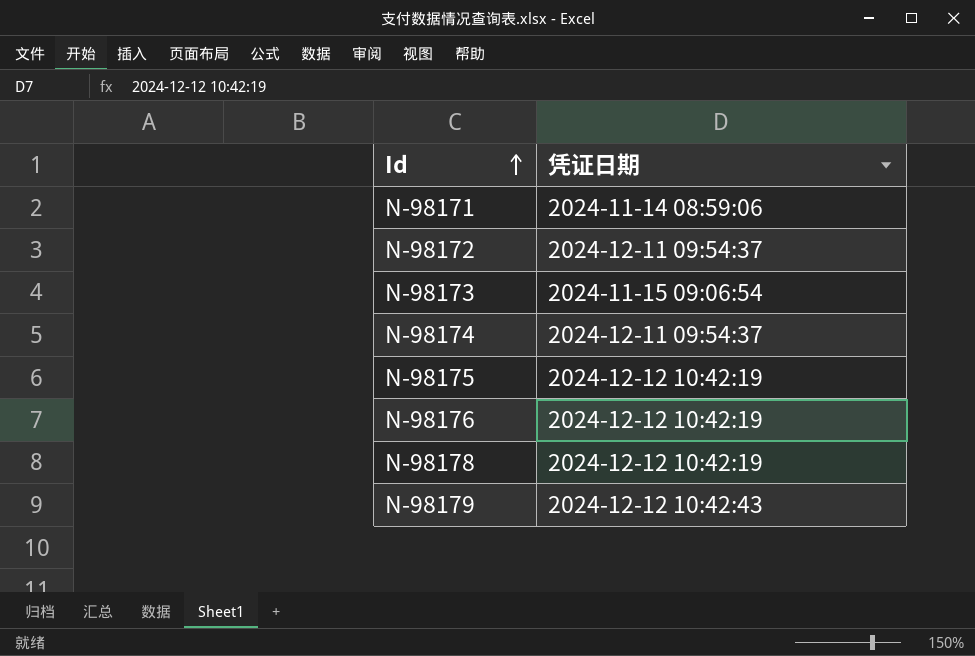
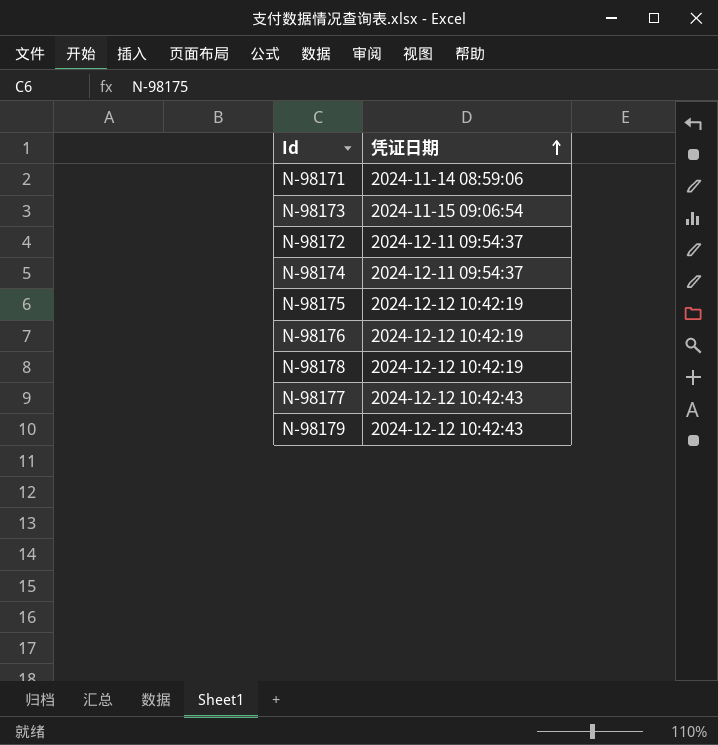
row order: Id ascending -> 凭证日期 ascending
row N-98177: none -> 2024-12-12 10:42:43

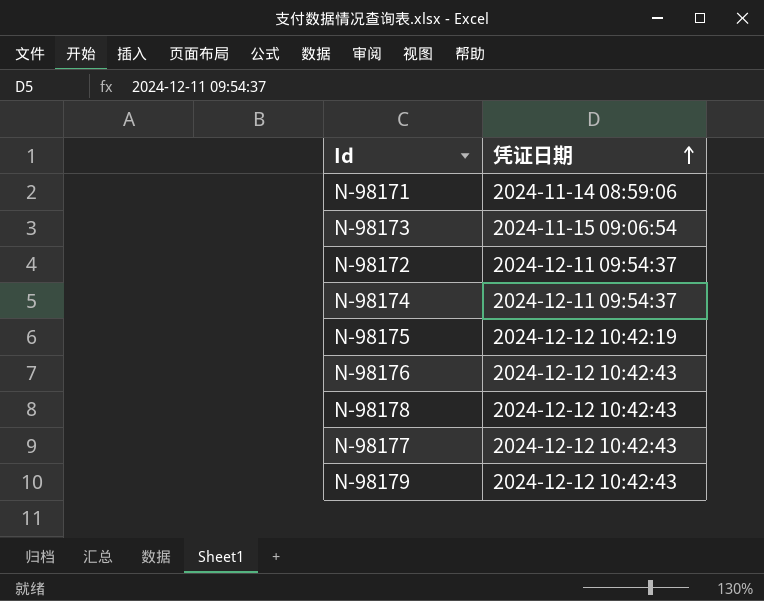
N-98176 | 凭证日期: 2024-12-12 10:42:19 -> 2024-12-12 10:42:43
N-98178 | 凭证日期: 2024-12-12 10:42:19 -> 2024-12-12 10:42:43

